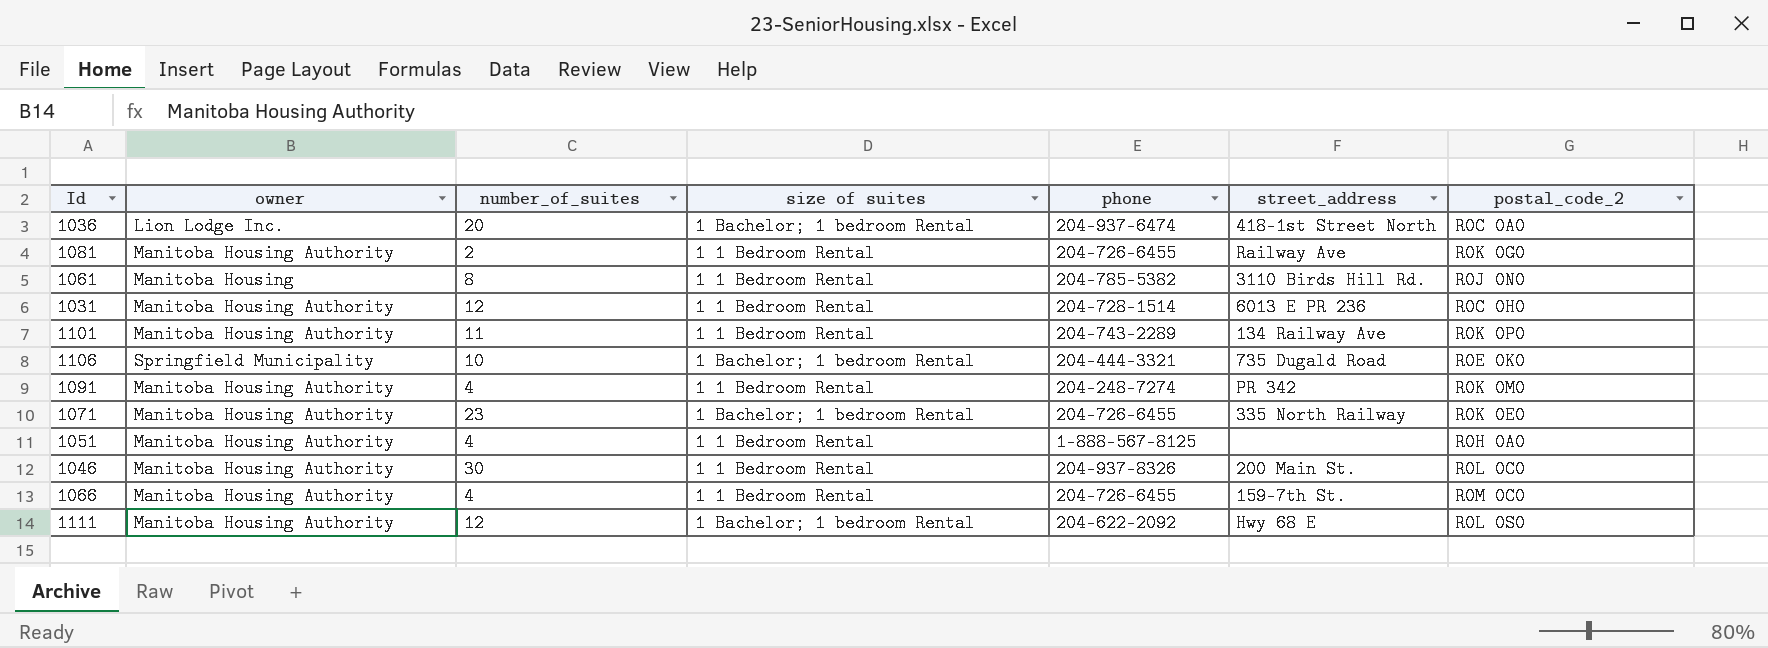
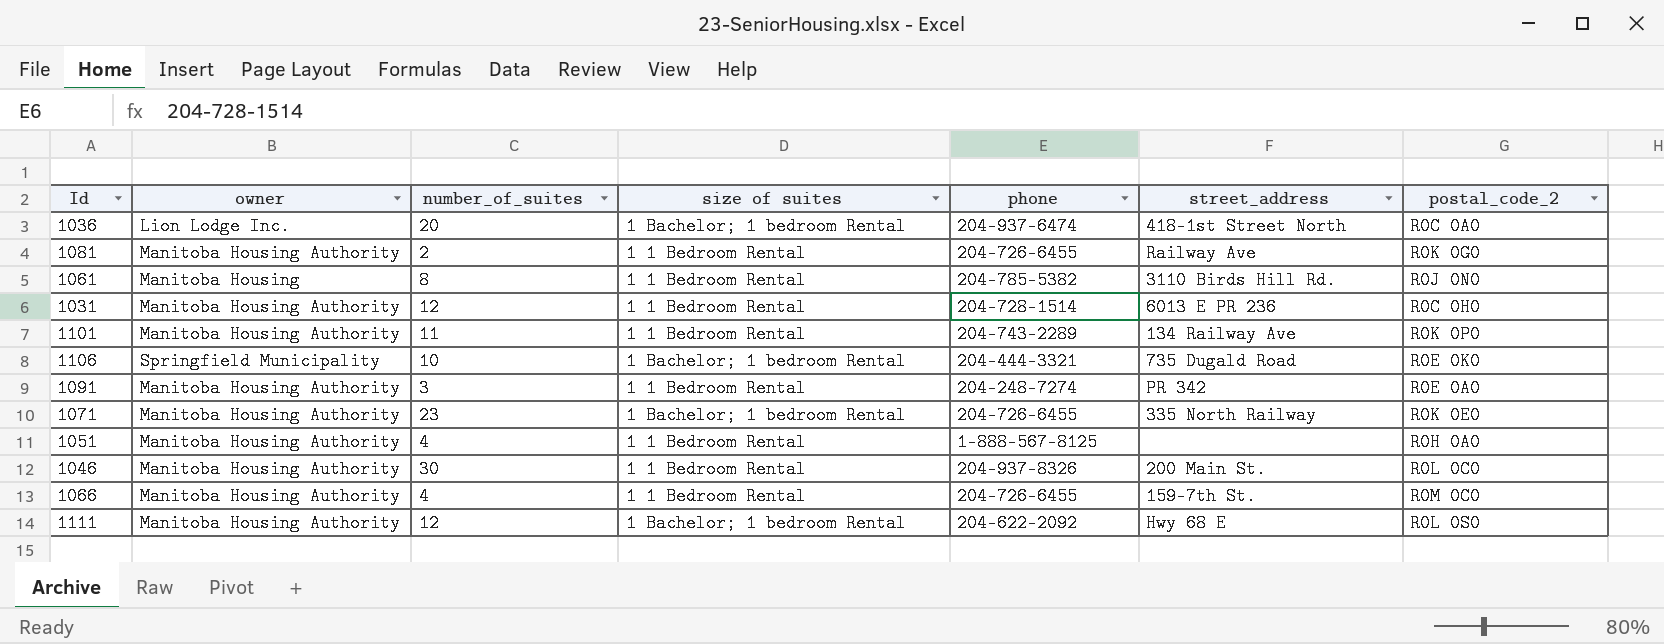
1091 | number_of_suites: 4 -> 3
1091 | postal_code_2: R0K 0M0 -> R0E 0A0

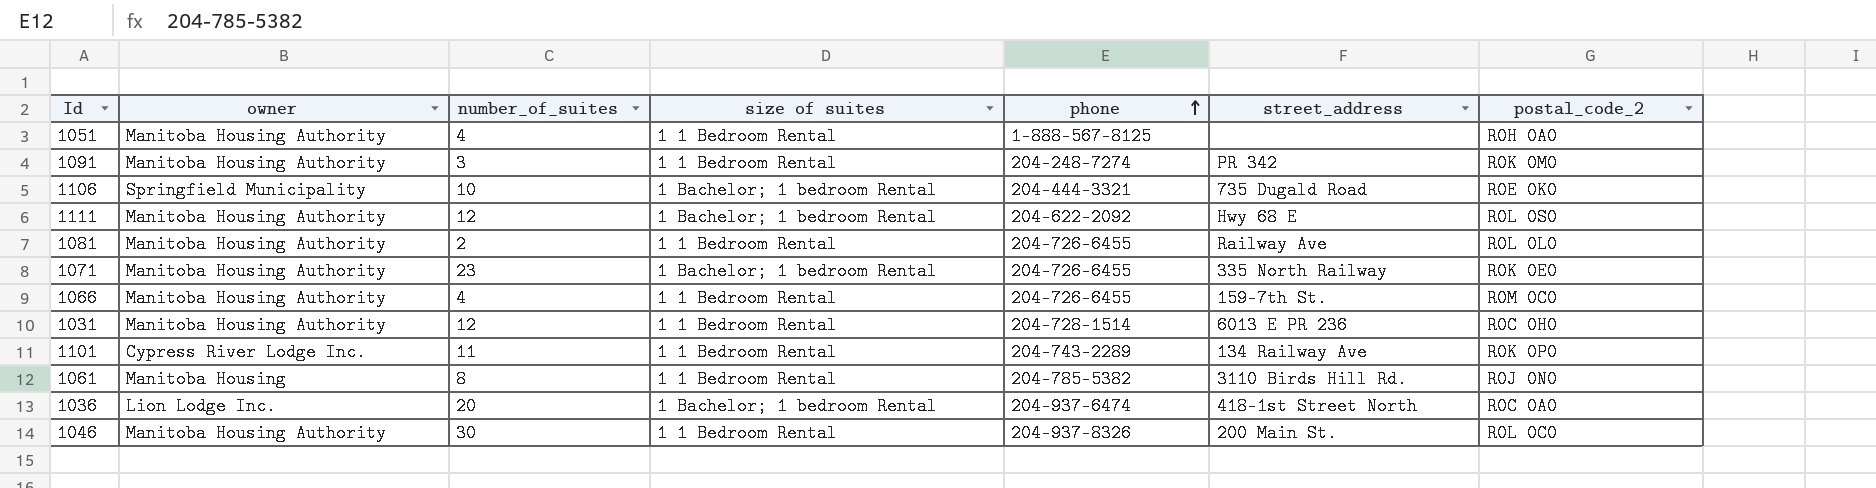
row order: none -> phone ascending
1091 | postal_code_2: R0E 0A0 -> R0K 0M0
1081 | postal_code_2: R0K 0G0 -> R0L 0L0
1101 | owner: Manitoba Housing Authority -> Cypress River Lodge Inc.

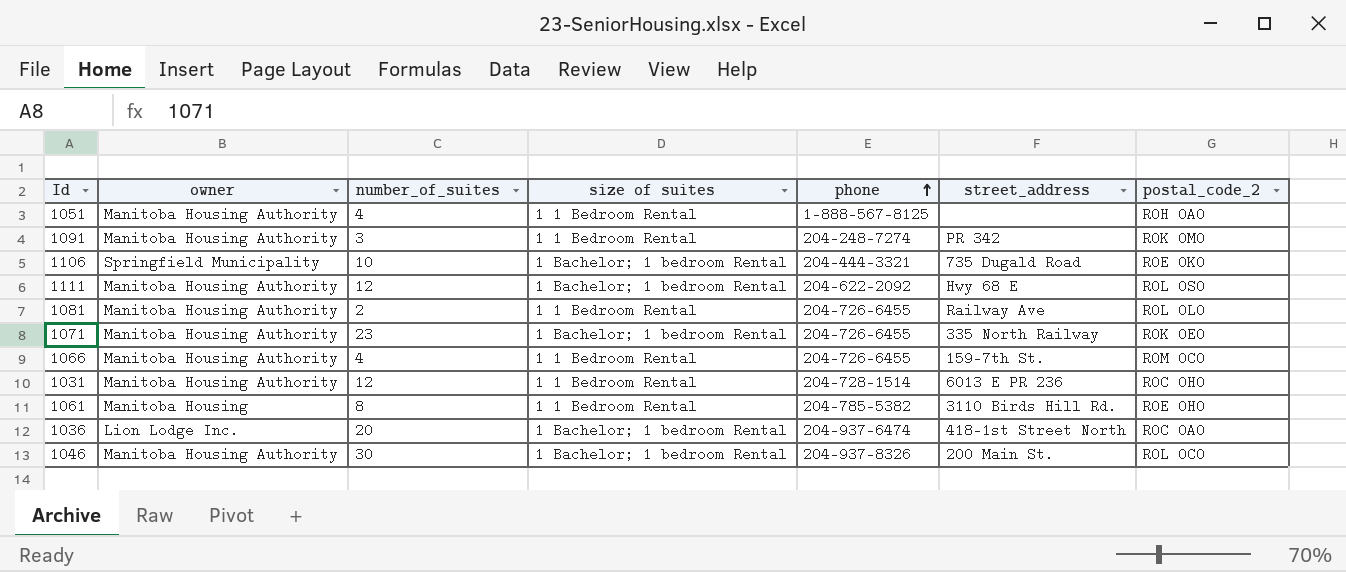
row 1101: Cypress River Lodge Inc. | 11 | 1 1 Bedroom Rental | 204-743-2289 | 134 Railway Ave | R0K 0P0 -> none
1061 | postal_code_2: R0J 0N0 -> R0E 0H0
1046 | size of suites: 1 1 Bedroom Rental -> 1 Bachelor; 1 bedroom Rental

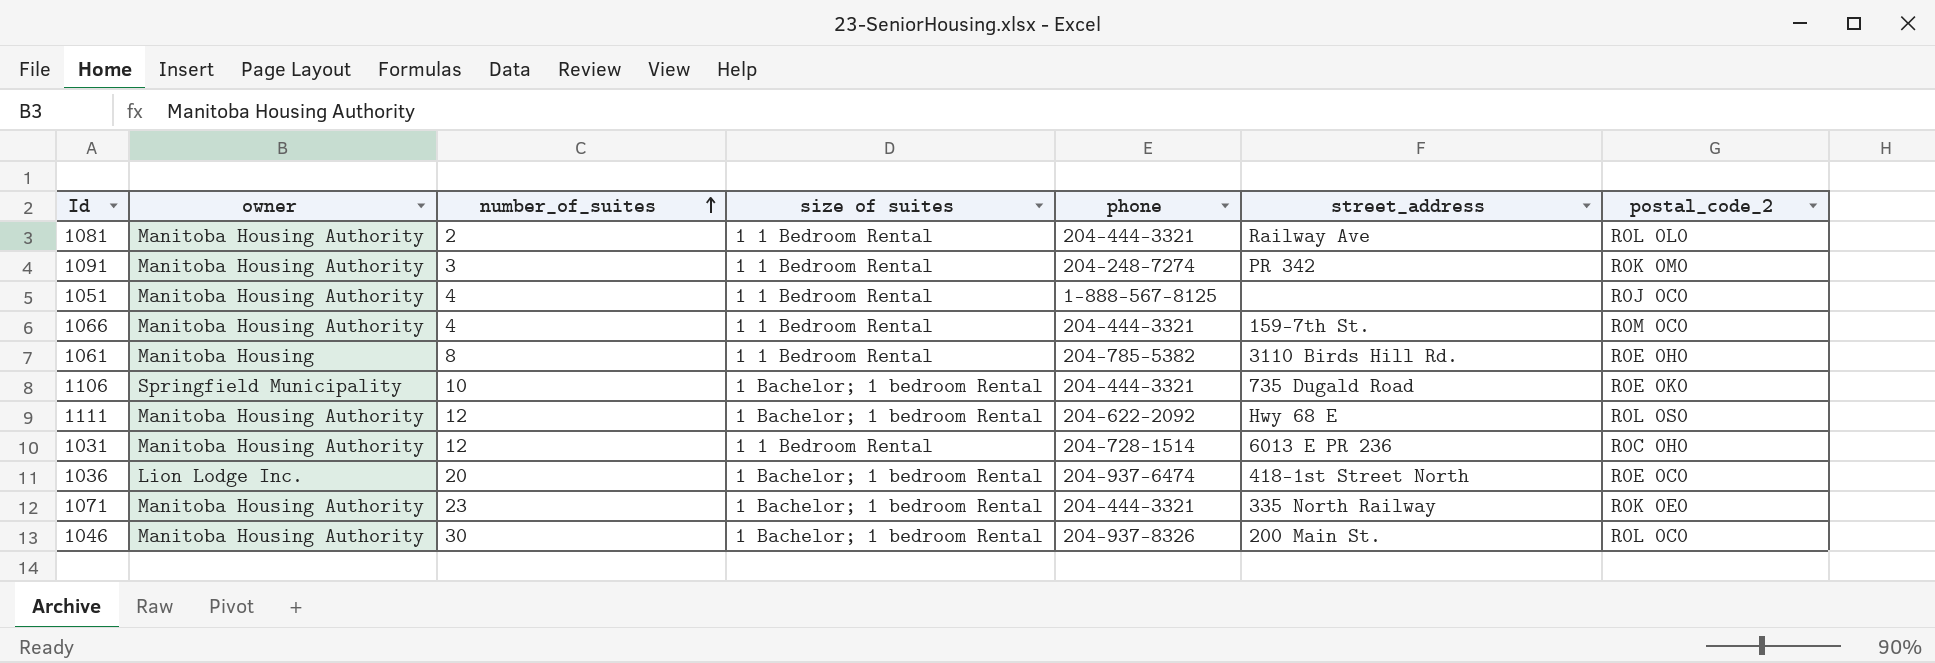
row order: phone ascending -> number_of_suites ascending
1081 | phone: 204-726-6455 -> 204-444-3321
1051 | postal_code_2: R0H 0A0 -> R0J 0C0
1066 | phone: 204-726-6455 -> 204-444-3321
1036 | postal_code_2: R0C 0A0 -> R0E 0C0
1071 | phone: 204-726-6455 -> 204-444-3321

